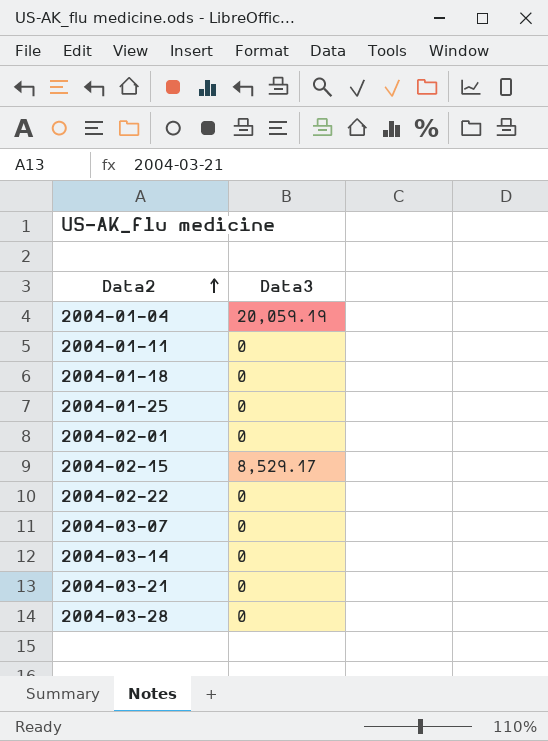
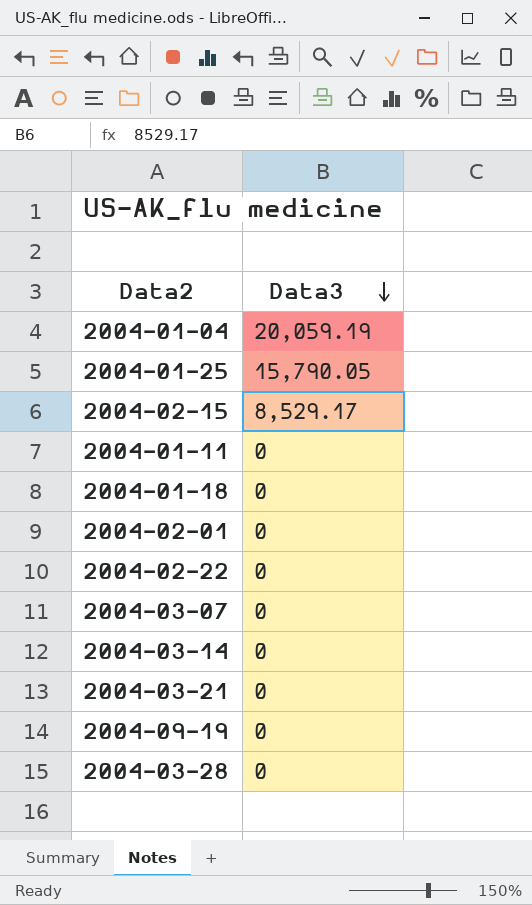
row order: Data2 ascending -> Data3 descending
2004-01-25 | Data3: 0 -> 15,790.05
row 2004-09-19: none -> 0

